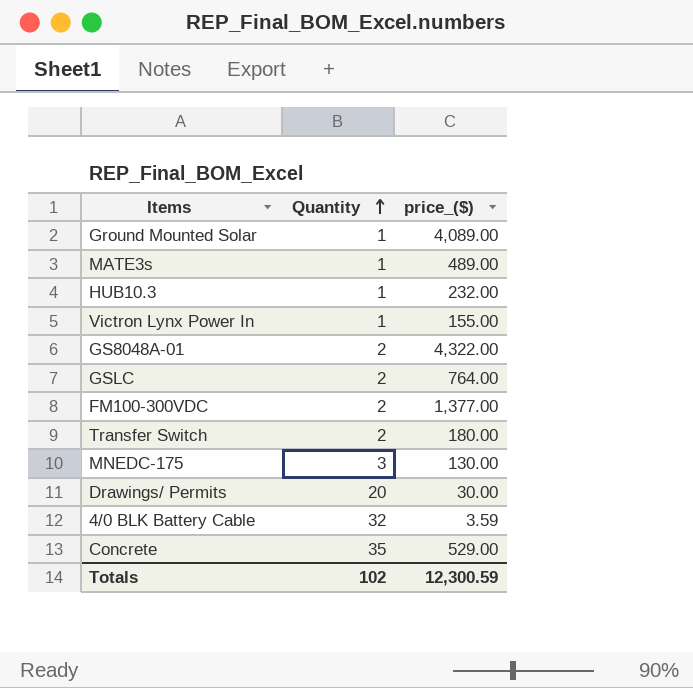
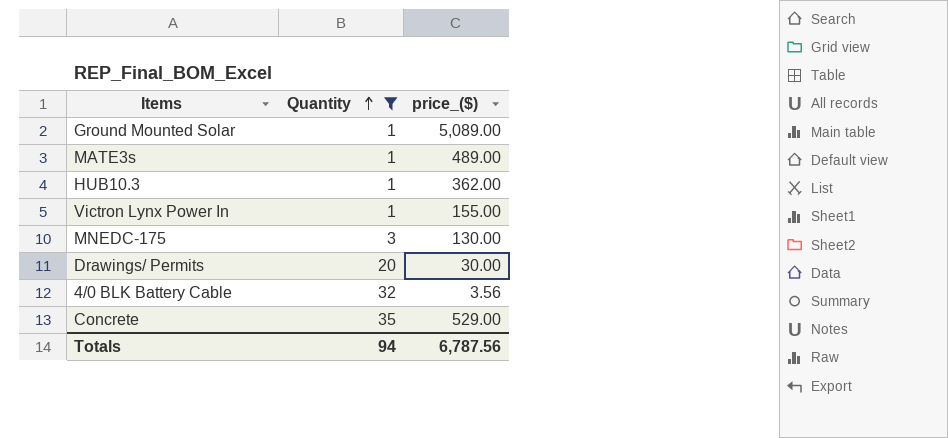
filter: none -> Quantity != 2
Ground Mounted Solar | price_($): 4,089.00 -> 5,089.00
HUB10.3 | price_($): 232.00 -> 362.00
4/0 BLK Battery Cable | price_($): 3.59 -> 3.56
Totals | Quantity: 102 -> 94
Totals | price_($): 12,300.59 -> 6,787.56

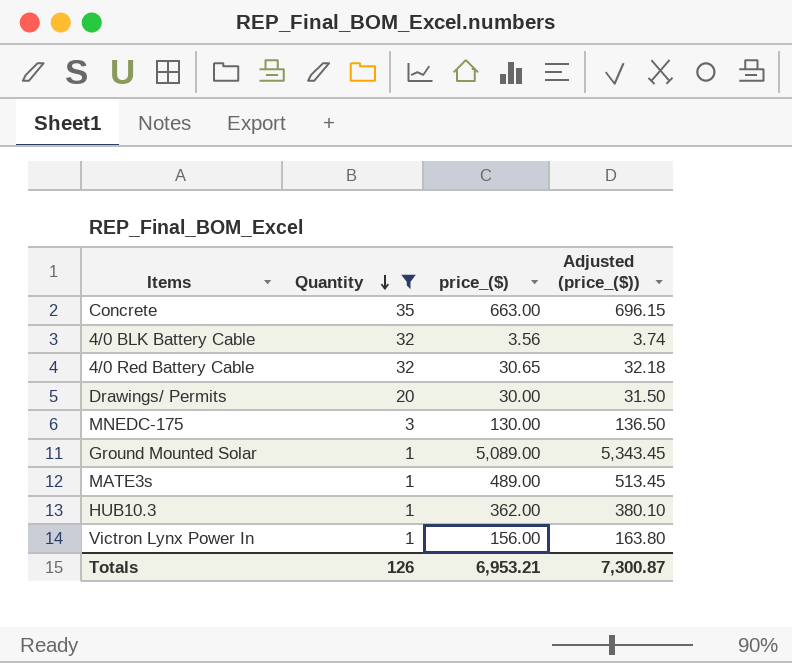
row order: Quantity ascending -> Quantity descending
column Adjusted (price_($)) | formula: none -> [price_($)] * 1.05
Concrete | price_($): 529.00 -> 663.00
row 4/0 Red Battery Cable: none -> 32 | 30.65 | 32.18
Victron Lynx Power In | price_($): 155.00 -> 156.00
Totals | Quantity: 94 -> 126
Totals | price_($): 6,787.56 -> 6,953.21

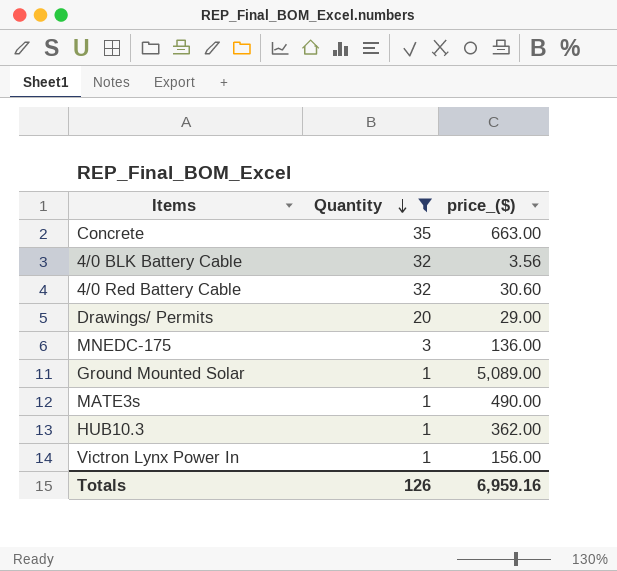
column Adjusted (price_($)) | formula: [price_($)] * 1.05 -> none
4/0 Red Battery Cable | price_($): 30.65 -> 30.60
Drawings/ Permits | price_($): 30.00 -> 29.00
MNEDC-175 | price_($): 130.00 -> 136.00
MATE3s | price_($): 489.00 -> 490.00
Totals | price_($): 6,953.21 -> 6,959.16

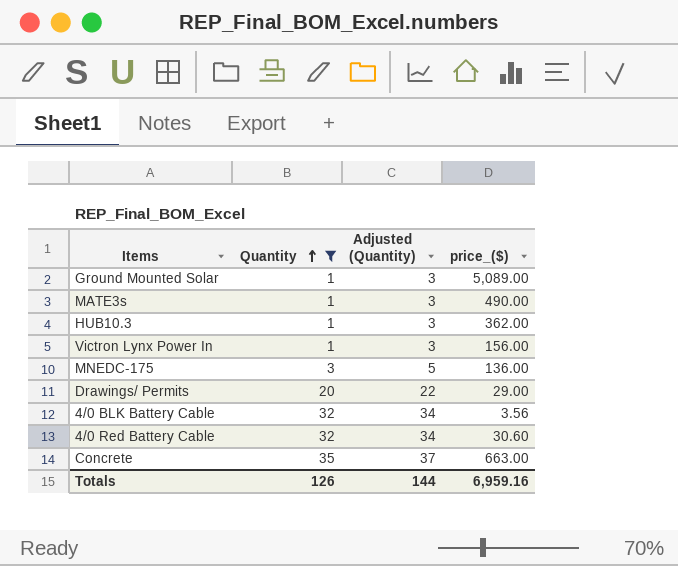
row order: Quantity descending -> Quantity ascending
column Adjusted (Quantity) | formula: none -> [Quantity] + 2

